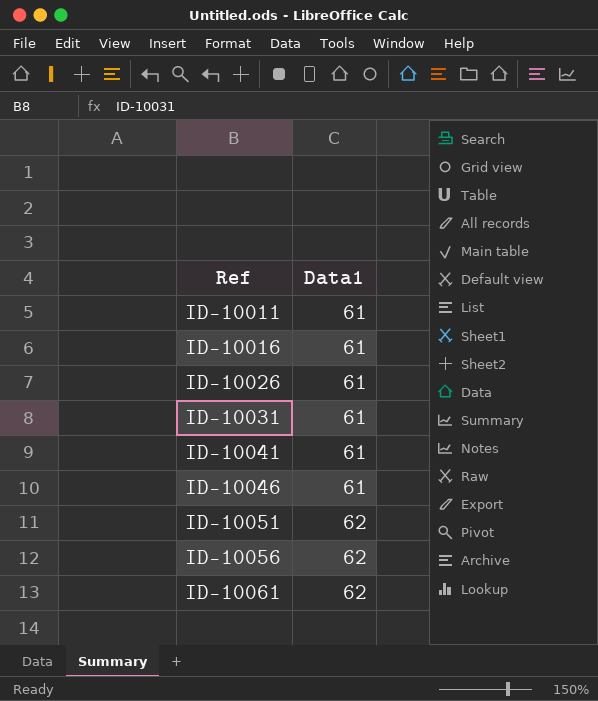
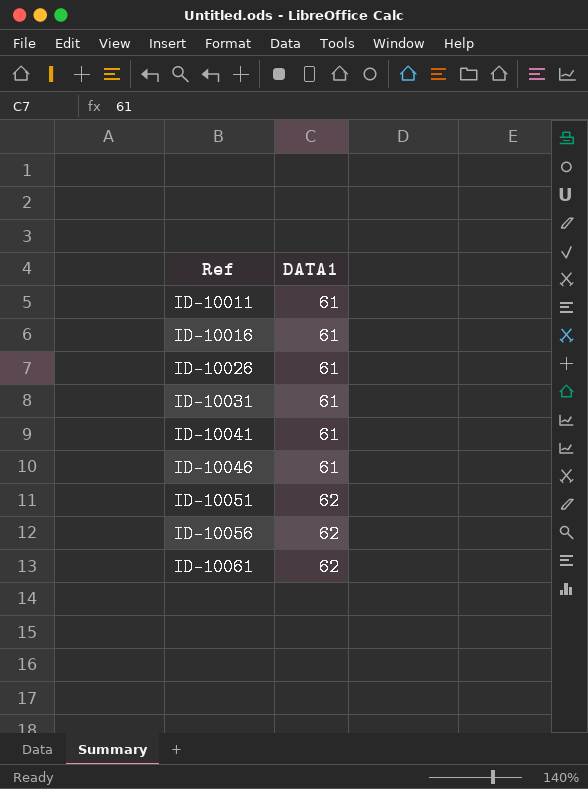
column name: Data1 -> DATA1

